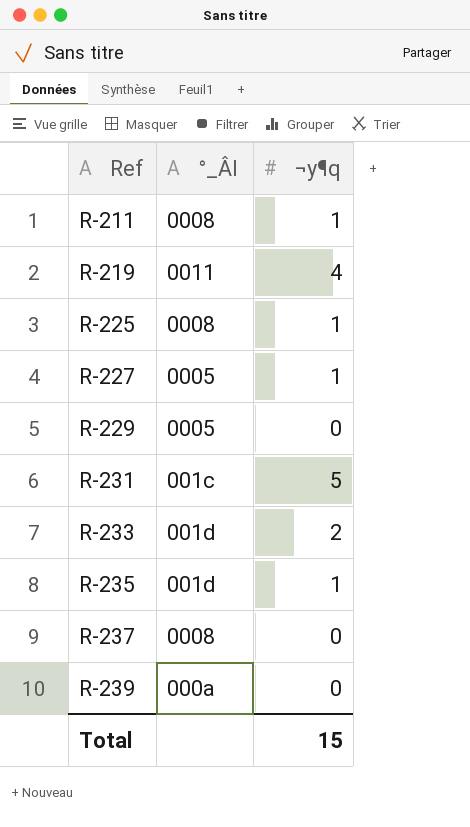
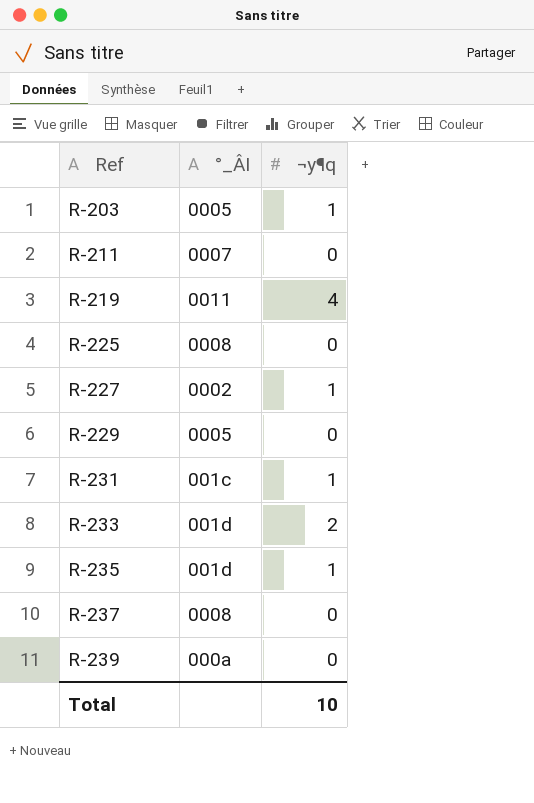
row R-203: none -> 0005 | 1
R-211 | °_ÂI: 0008 -> 0007
R-211 | ¬y¶q: 1 -> 0
R-225 | ¬y¶q: 1 -> 0
R-227 | °_ÂI: 0005 -> 0002
R-231 | ¬y¶q: 5 -> 1
Total | ¬y¶q: 15 -> 10

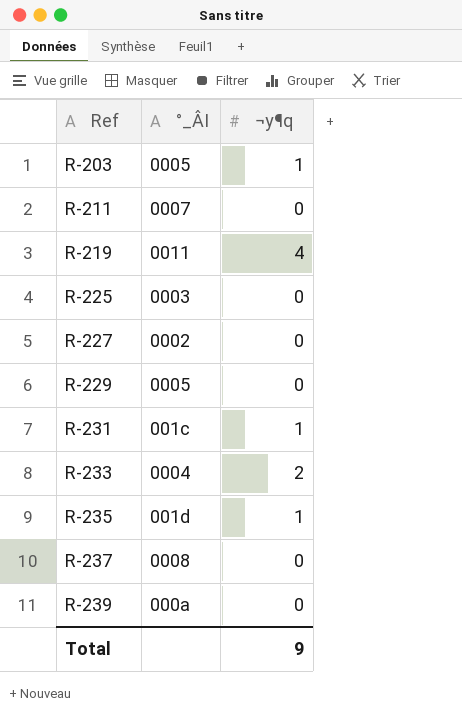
R-225 | °_ÂI: 0008 -> 0003
R-227 | ¬y¶q: 1 -> 0
R-233 | °_ÂI: 001d -> 0004
Total | ¬y¶q: 10 -> 9

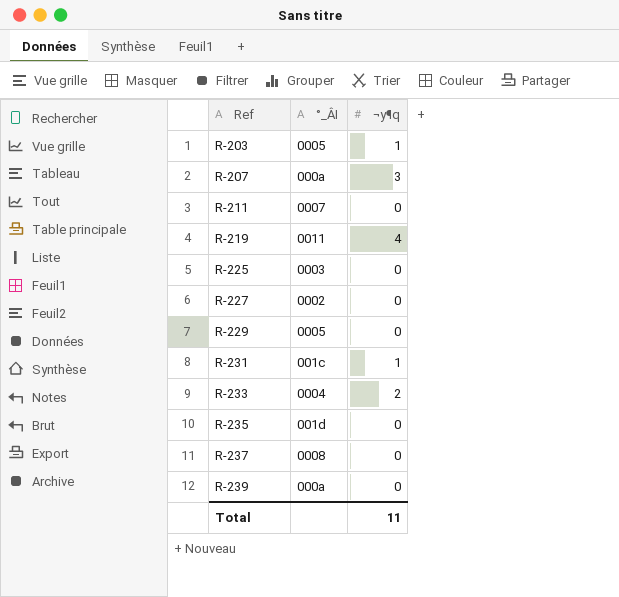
row R-207: none -> 000a | 3
R-235 | ¬y¶q: 1 -> 0
Total | ¬y¶q: 9 -> 11

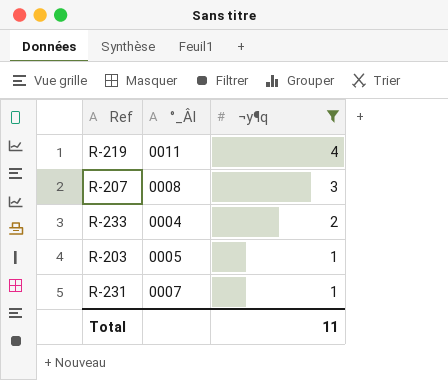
filter: none -> ¬y¶q != 0
row order: Ref ascending -> ¬y¶q descending
R-207 | °_ÂI: 000a -> 0008
R-231 | °_ÂI: 001c -> 0007

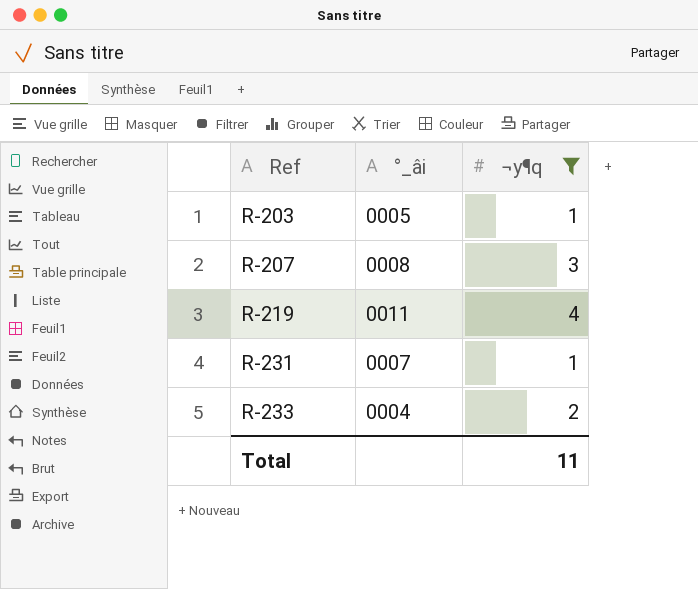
row order: ¬y¶q descending -> Ref ascending
column name: °_ÂI -> °_âi

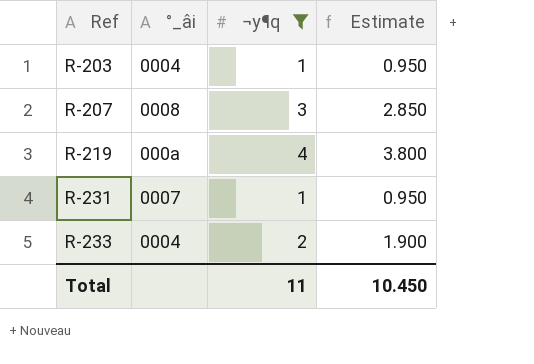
column Estimate | formula: none -> [¬y¶q] * 0.95
R-203 | °_âi: 0005 -> 0004
R-219 | °_âi: 0011 -> 000a

